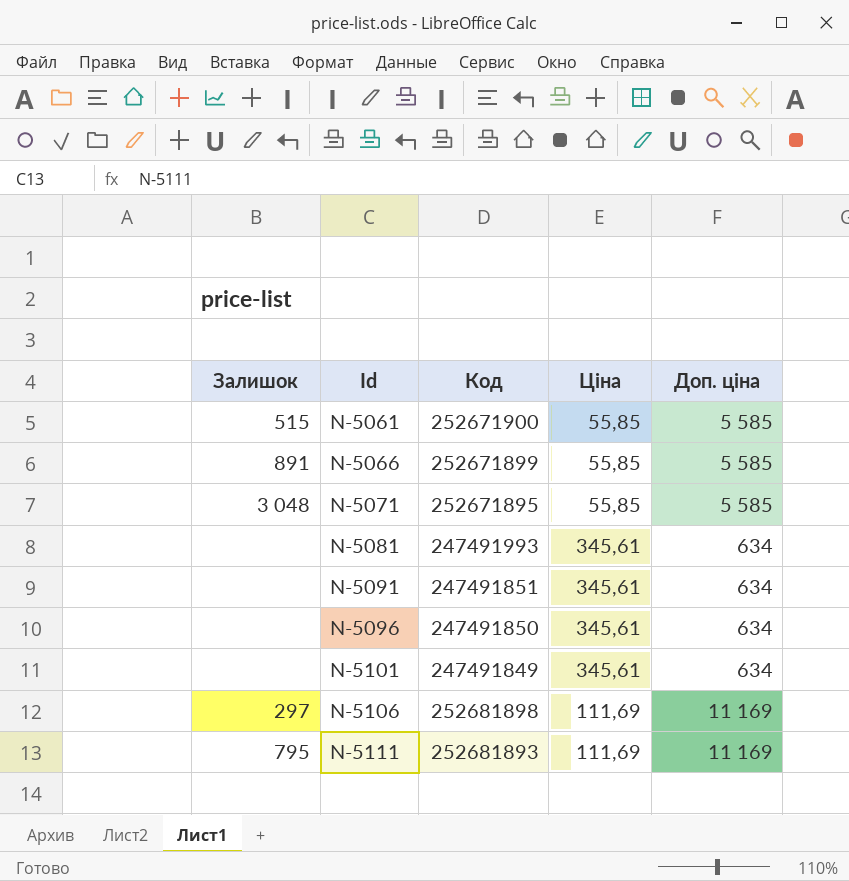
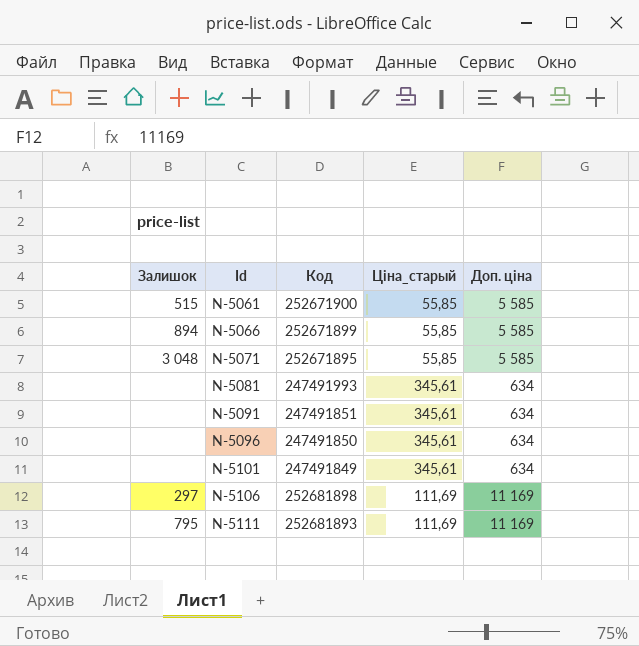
column name: Ціна -> Ціна_старый
N-5066 | Залишок: 891 -> 894

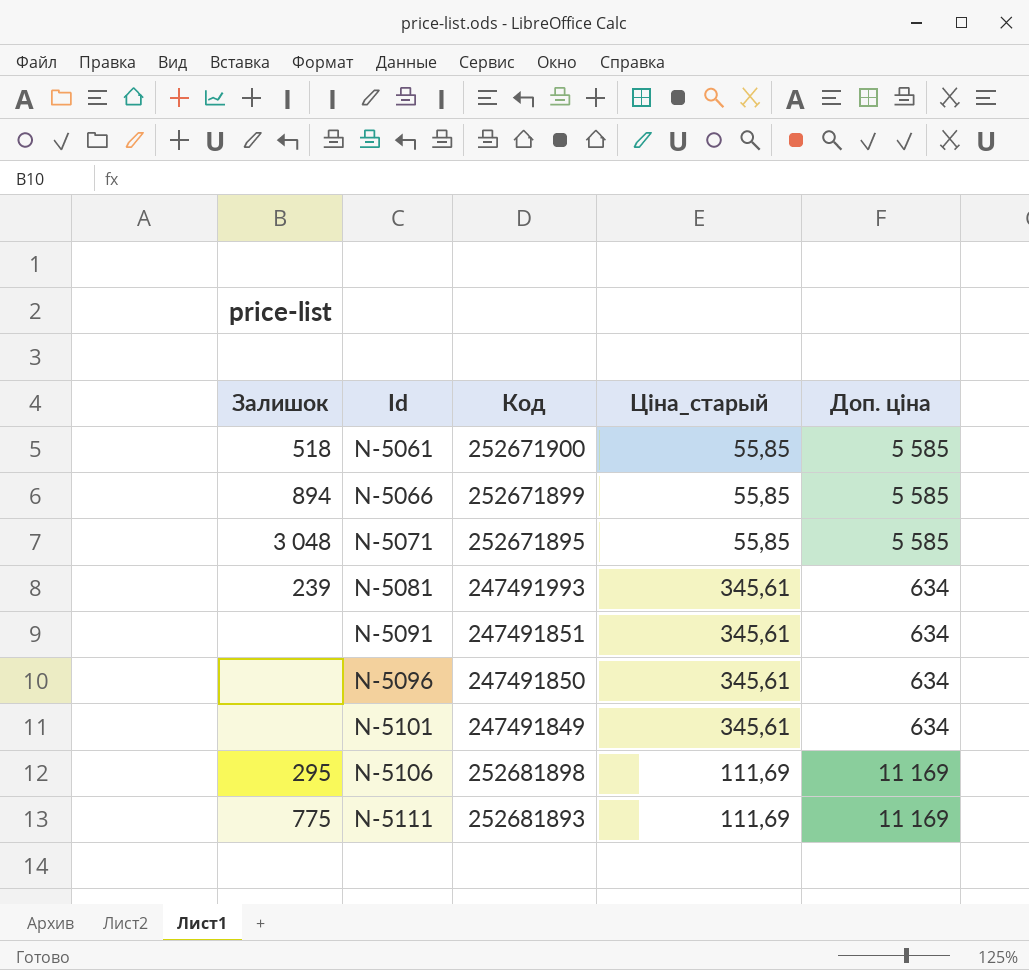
N-5061 | Залишок: 515 -> 518
N-5081 | Залишок: none -> 239
N-5106 | Залишок: 297 -> 295
N-5111 | Залишок: 795 -> 775

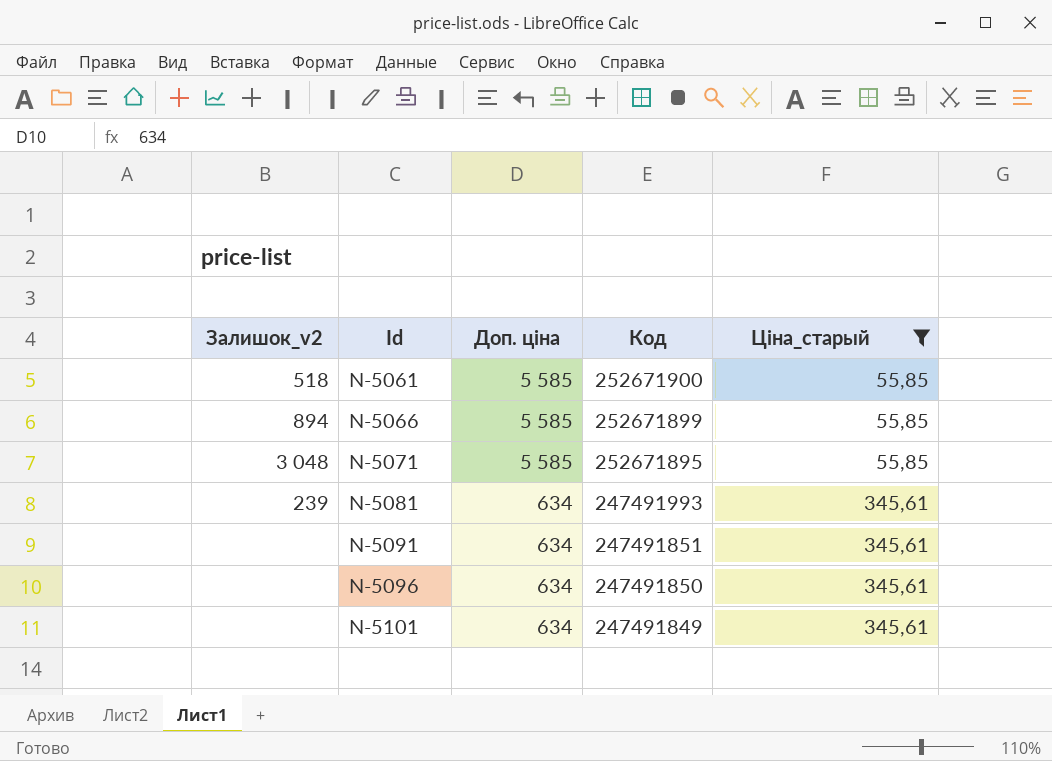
filter: none -> Ціна_старый != 111,69
column name: Залишок -> Залишок_v2
column Доп. ціна | position: 5 -> 3

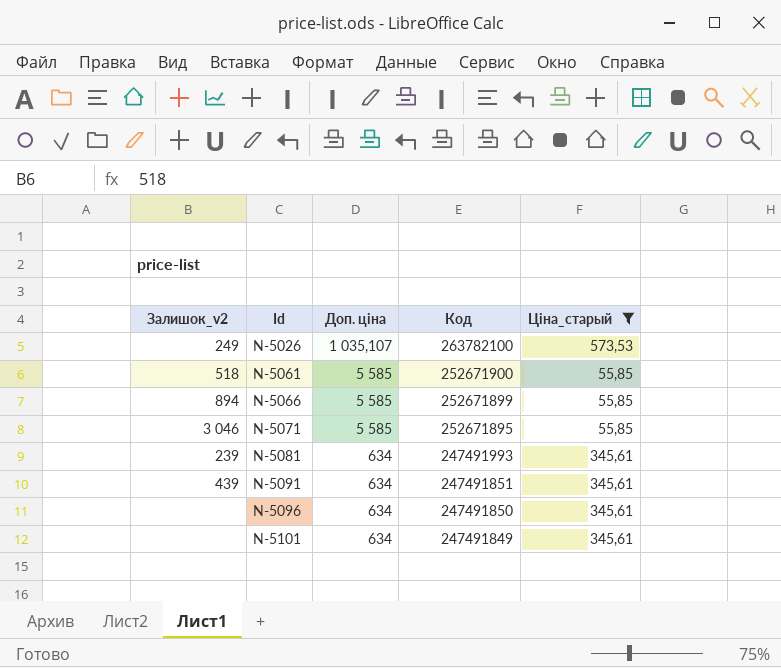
row N-5026: none -> 249 | 1 035,107 | 263782100 | 573,53
N-5071 | Залишок_v2: 3 048 -> 3 046
N-5091 | Залишок_v2: none -> 439

